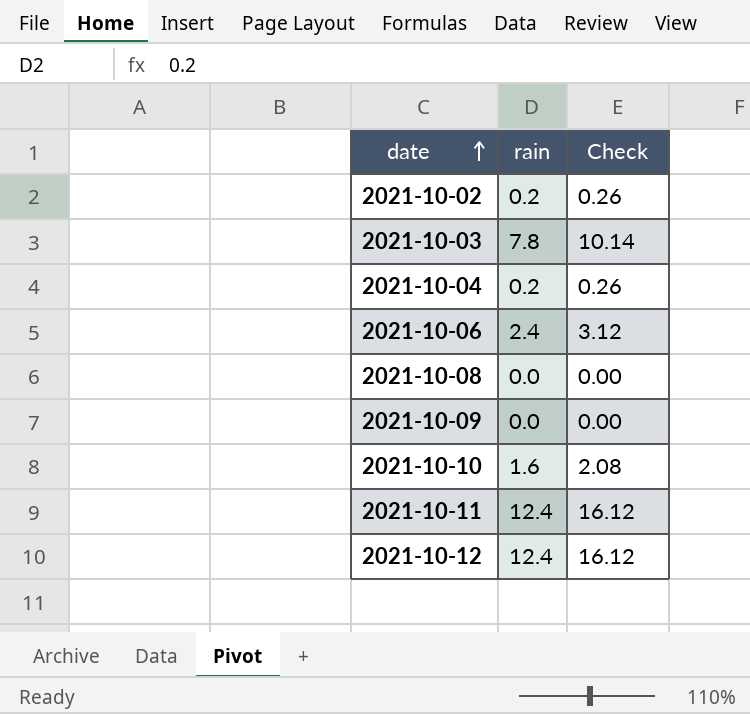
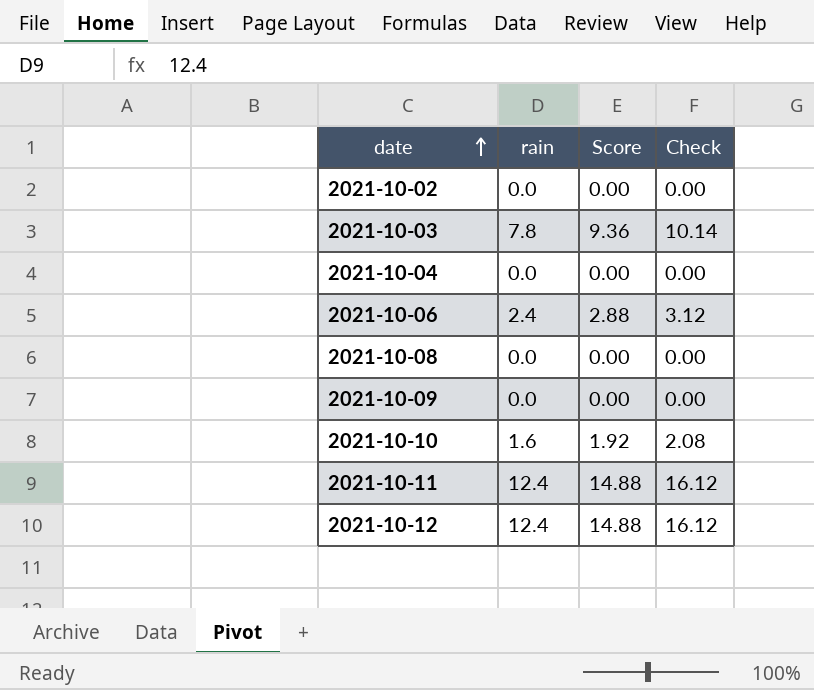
column Score | formula: none -> [rain] * 1.2
2021-10-02 | rain: 0.2 -> 0.0
2021-10-02 | Check: 0.26 -> 0.00
2021-10-04 | rain: 0.2 -> 0.0
2021-10-04 | Check: 0.26 -> 0.00

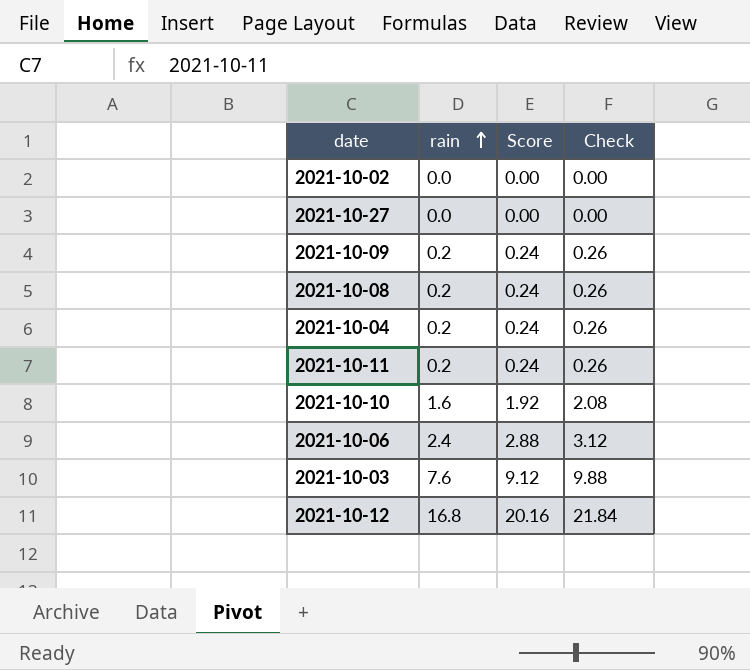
row order: date ascending -> rain ascending
row 2021-10-27: none -> 0.0 | 0.00 | 0.00
2021-10-09 | rain: 0.0 -> 0.2
2021-10-09 | Score: 0.00 -> 0.24
2021-10-09 | Check: 0.00 -> 0.26
2021-10-08 | rain: 0.0 -> 0.2
2021-10-08 | Score: 0.00 -> 0.24
2021-10-08 | Check: 0.00 -> 0.26
2021-10-04 | rain: 0.0 -> 0.2
2021-10-04 | Score: 0.00 -> 0.24
2021-10-04 | Check: 0.00 -> 0.26
2021-10-11 | rain: 12.4 -> 0.2
2021-10-11 | Score: 14.88 -> 0.24
2021-10-11 | Check: 16.12 -> 0.26
2021-10-03 | rain: 7.8 -> 7.6
2021-10-03 | Score: 9.36 -> 9.12
2021-10-03 | Check: 10.14 -> 9.88
2021-10-12 | rain: 12.4 -> 16.8
2021-10-12 | Score: 14.88 -> 20.16
2021-10-12 | Check: 16.12 -> 21.84

